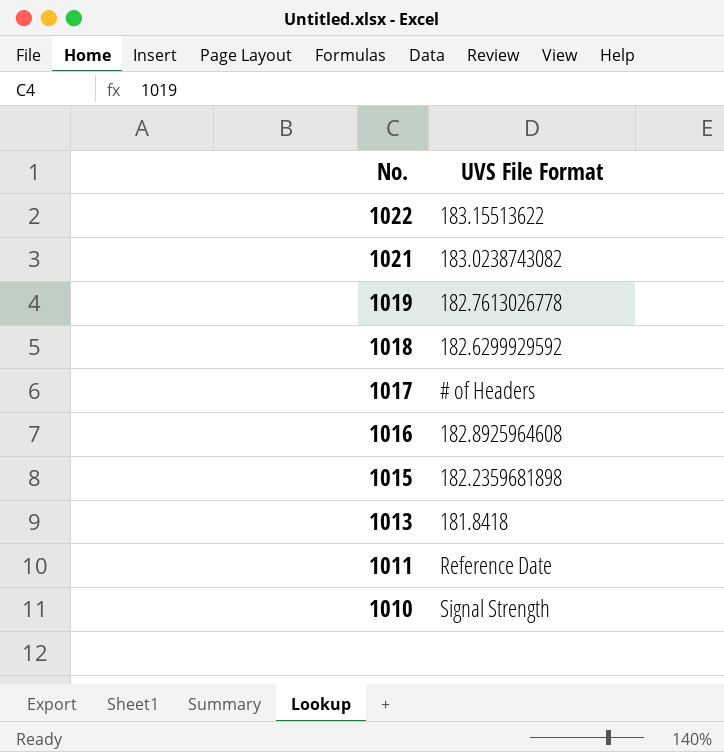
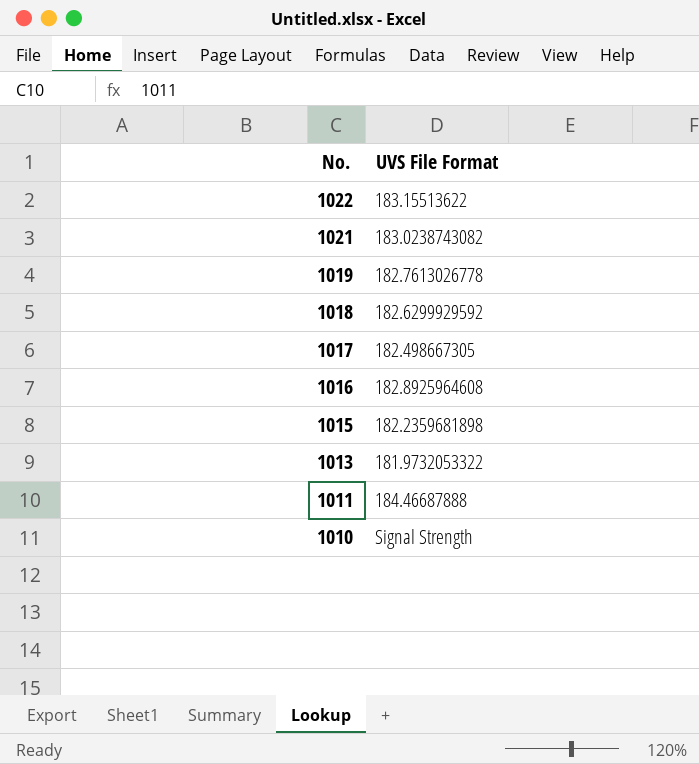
1017 | UVS File Format: # of Headers -> 182.498667305
1013 | UVS File Format: 181.8418 -> 181.9732053322
1011 | UVS File Format: Reference Date -> 184.46687888

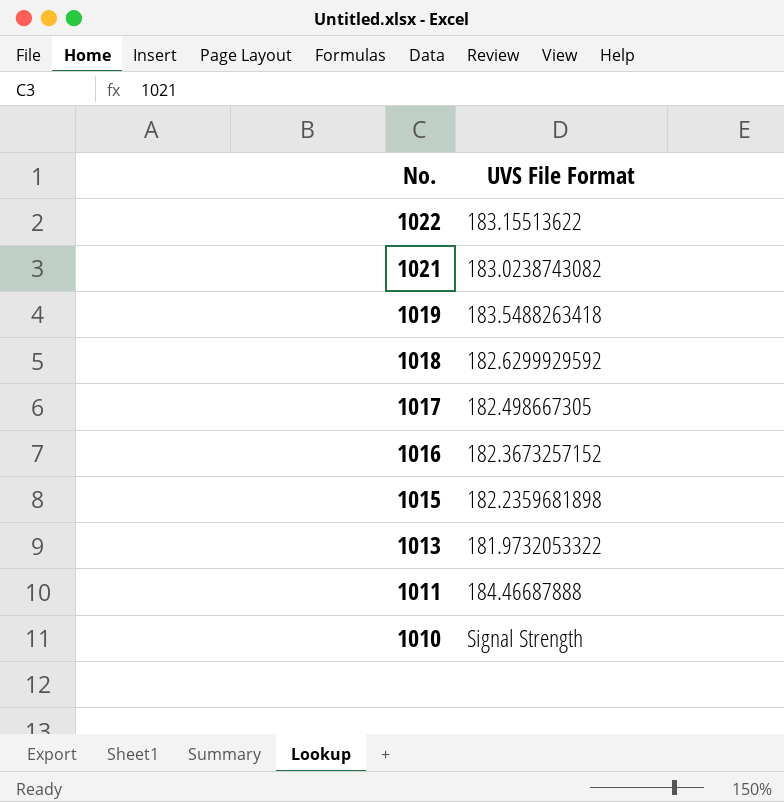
1019 | UVS File Format: 182.7613026778 -> 183.5488263418
1016 | UVS File Format: 182.8925964608 -> 182.3673257152

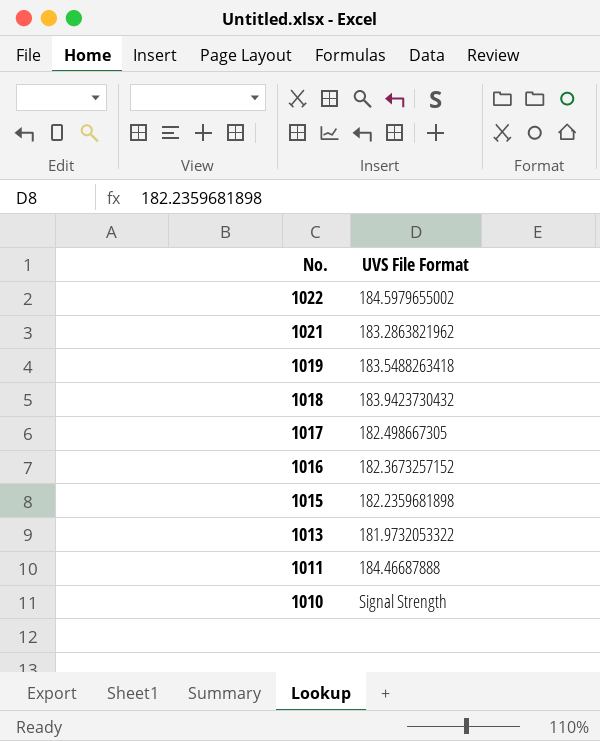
1022 | UVS File Format: 183.15513622 -> 184.5979655002
1021 | UVS File Format: 183.0238743082 -> 183.2863821962
1018 | UVS File Format: 182.6299929592 -> 183.9423730432

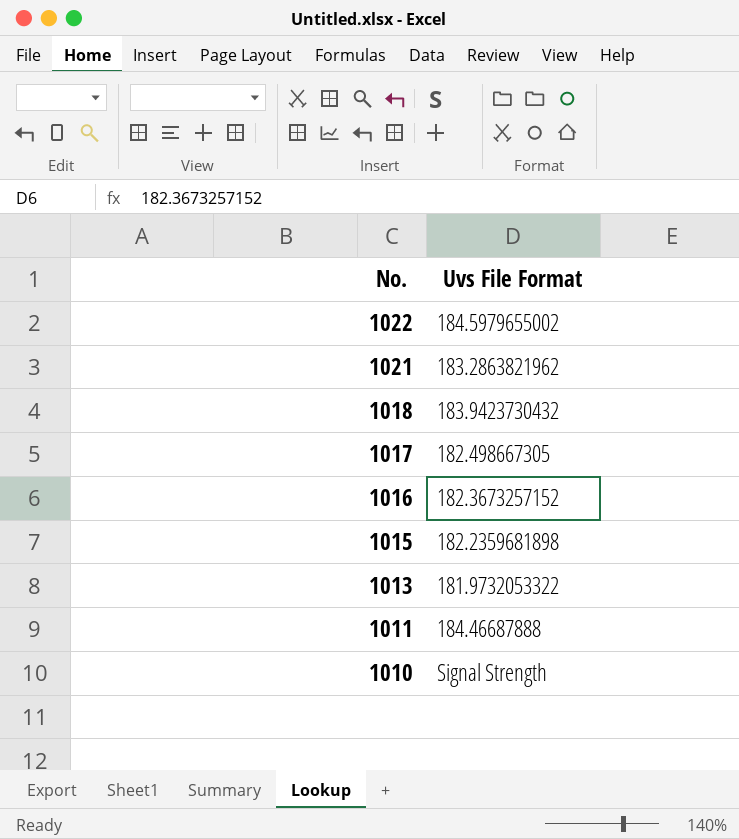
column name: UVS File Format -> Uvs File Format
row 1019: 183.5488263418 -> none

